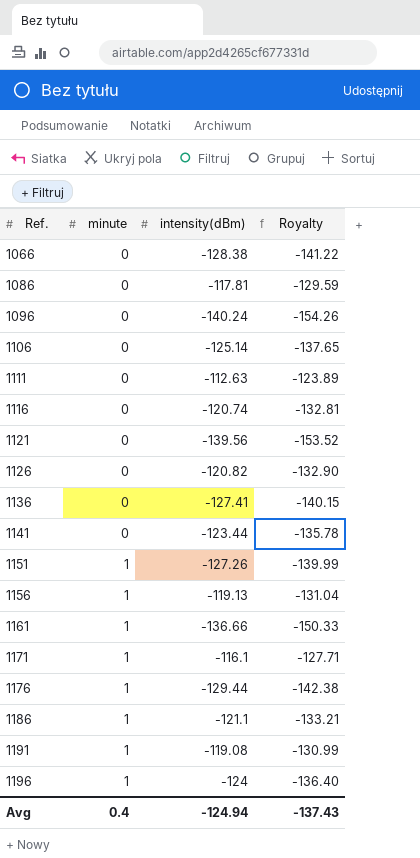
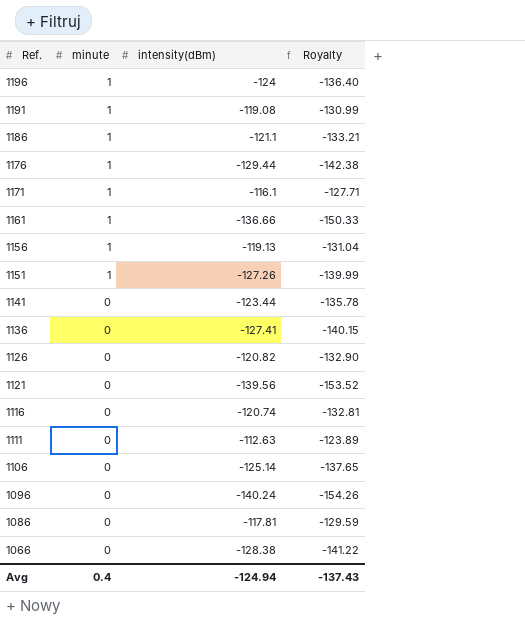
row order: Ref. ascending -> Ref. descending

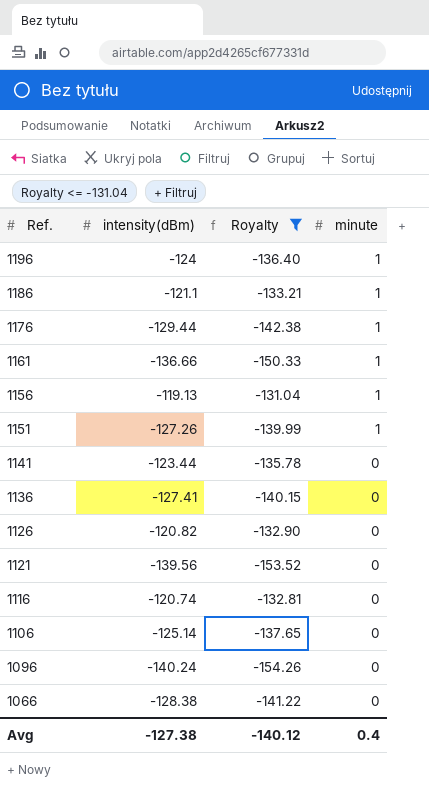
filter: none -> Royalty <= -131.04
column minute | position: 2 -> 4
Avg | intensity(dBm): -124.94 -> -127.38
Avg | Royalty: -137.43 -> -140.12

